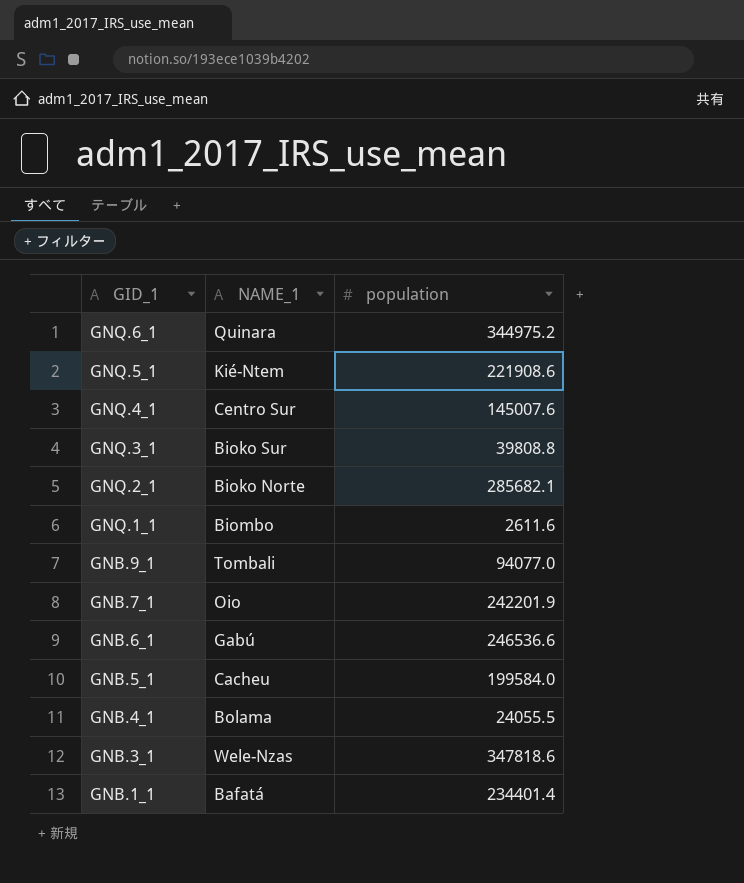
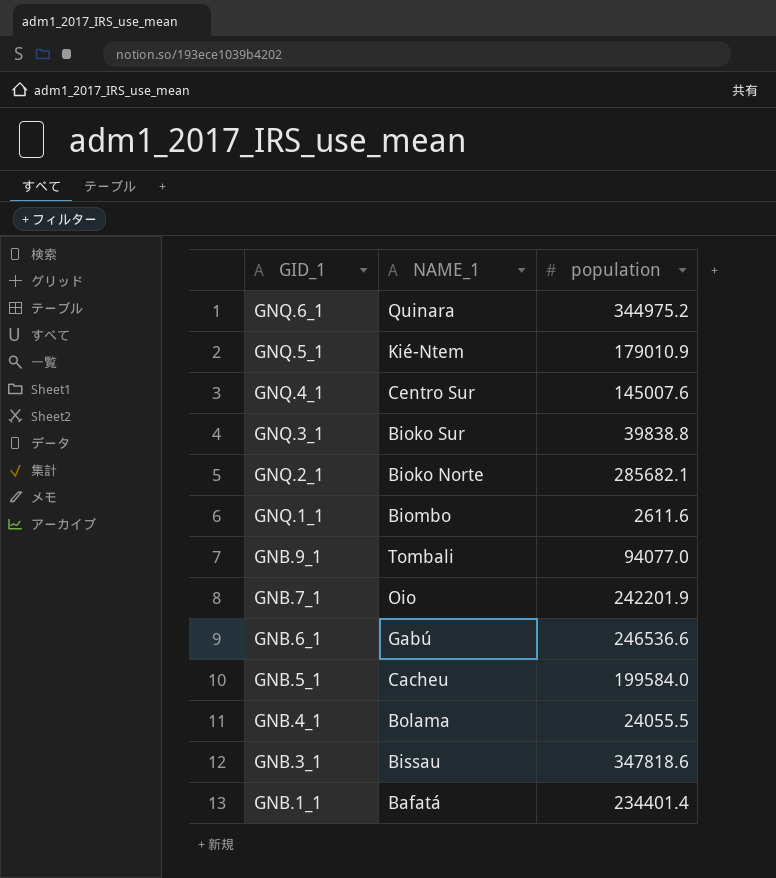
GNQ.5_1 | population: 221908.6 -> 179010.9
GNQ.3_1 | population: 39808.8 -> 39838.8
GNB.3_1 | NAME_1: Wele-Nzas -> Bissau

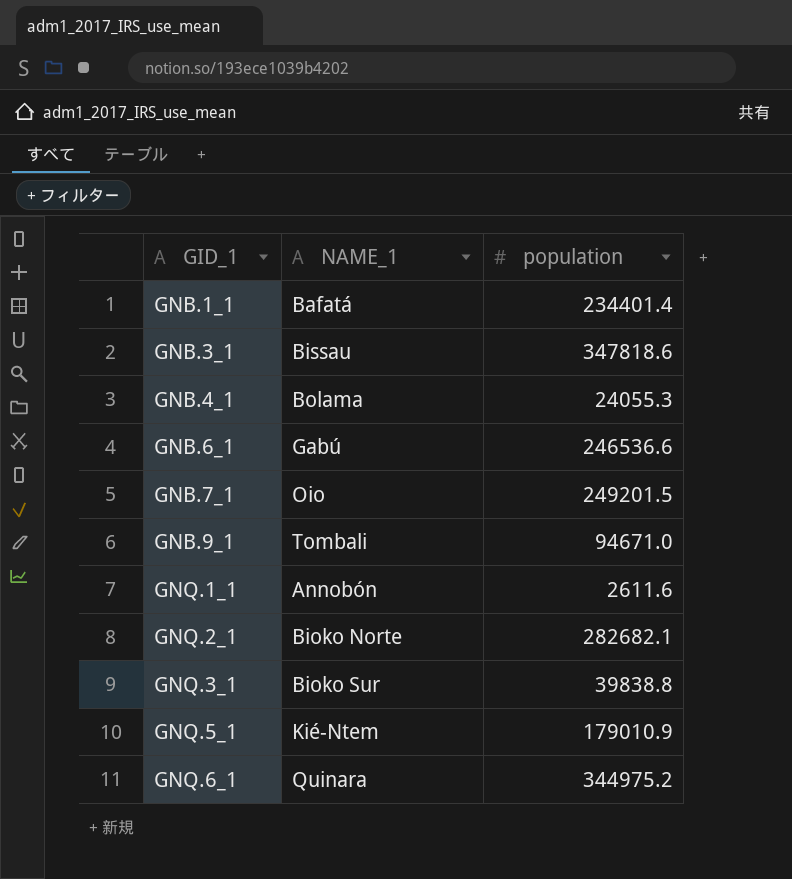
row order: GID_1 descending -> GID_1 ascending
row GNQ.4_1: Centro Sur | 145007.6 -> none
row GNB.5_1: Cacheu | 199584.0 -> none
GNB.4_1 | population: 24055.5 -> 24055.3
GNB.7_1 | population: 242201.9 -> 249201.5
GNB.9_1 | population: 94077.0 -> 94671.0
GNQ.1_1 | NAME_1: Biombo -> Annobón
GNQ.2_1 | population: 285682.1 -> 282682.1

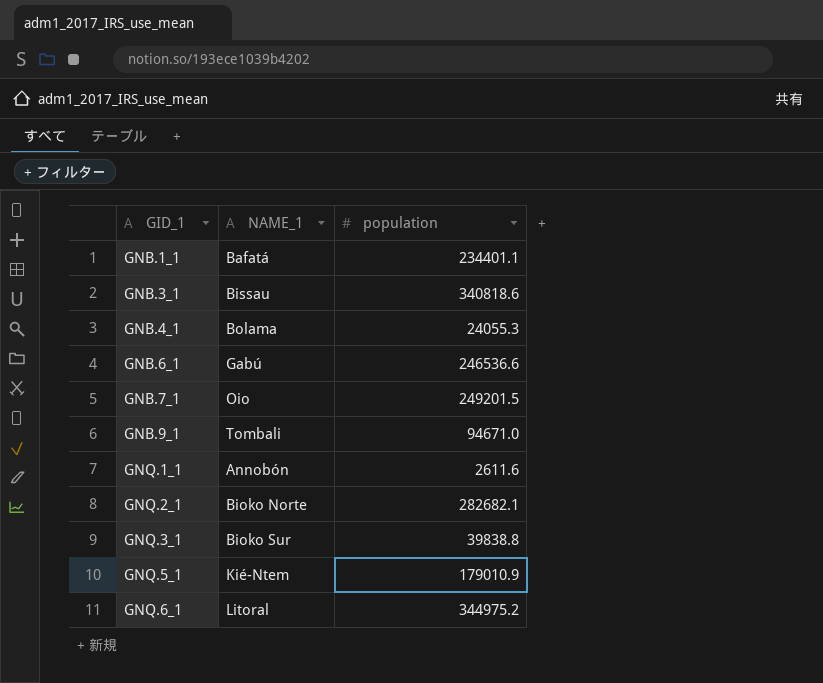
GNB.1_1 | population: 234401.4 -> 234401.1
GNB.3_1 | population: 347818.6 -> 340818.6
GNQ.6_1 | NAME_1: Quinara -> Litoral

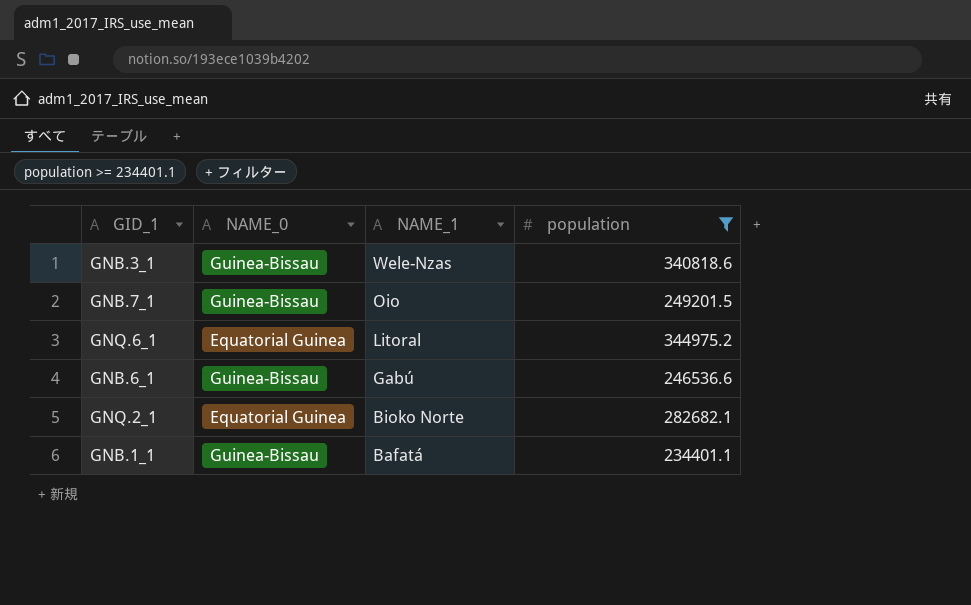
filter: none -> population >= 234401.1
row order: GID_1 ascending -> NAME_1 descending
column NAME_0 | position: none -> 2
GNB.3_1 | NAME_1: Bissau -> Wele-Nzas

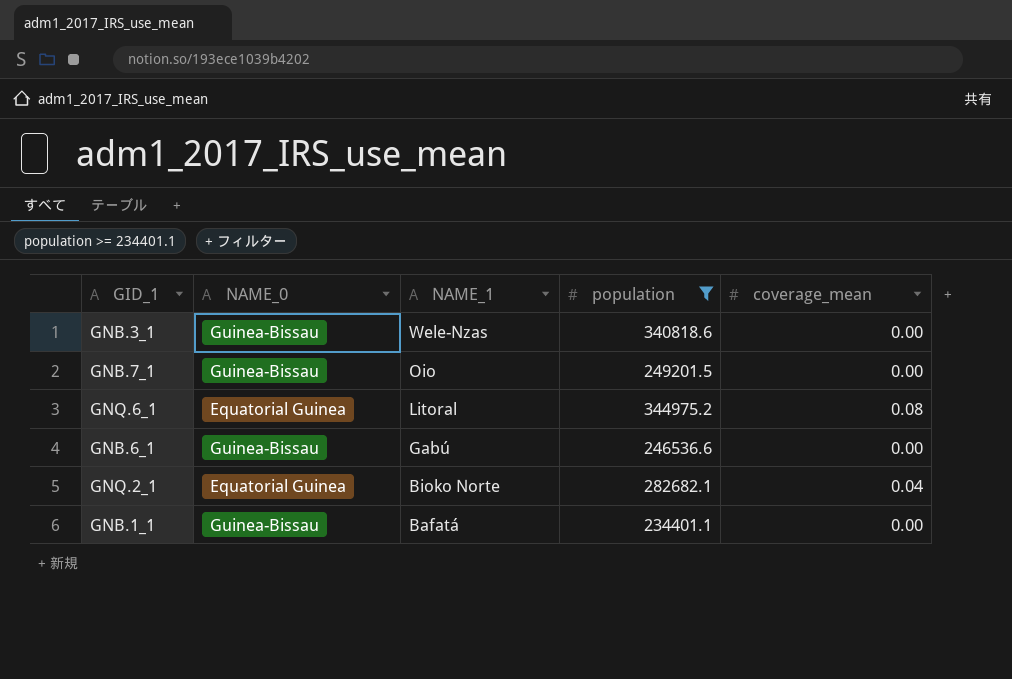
column coverage_mean | position: none -> 5

